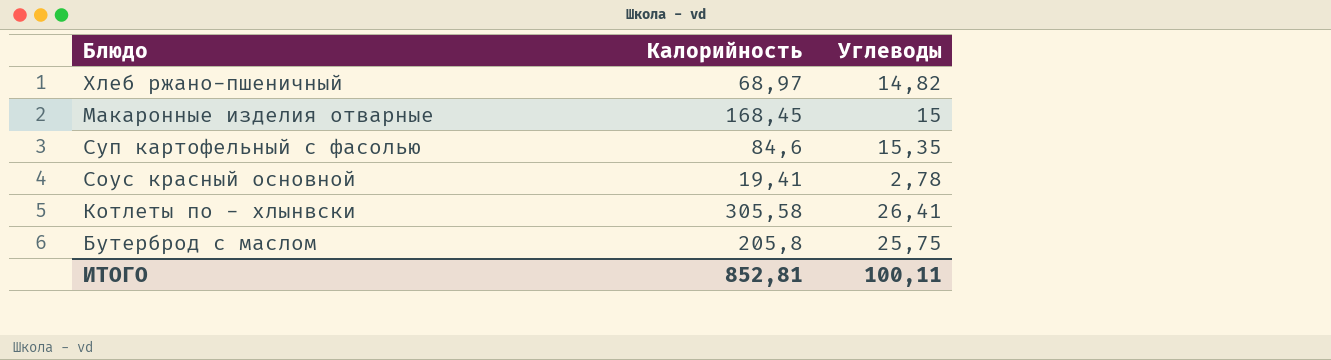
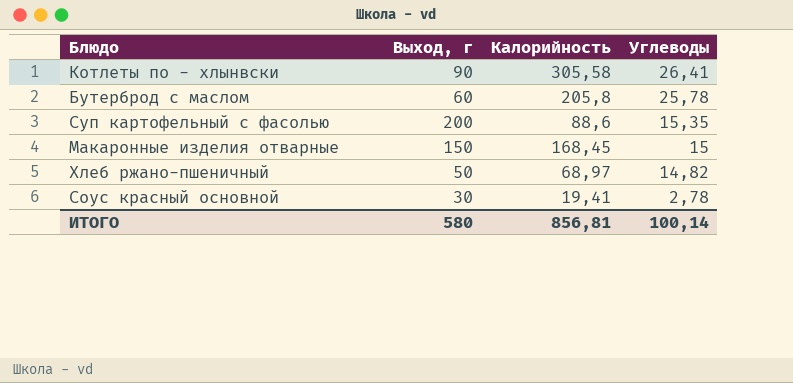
row order: none -> Углеводы descending
column Выход, г | position: none -> 2
Бутерброд с маслом | Углеводы: 25,75 -> 25,78
Суп картофельный с фасолью | Калорийность: 84,6 -> 88,6
ИТОГО | Калорийность: 852,81 -> 856,81
ИТОГО | Углеводы: 100,11 -> 100,14

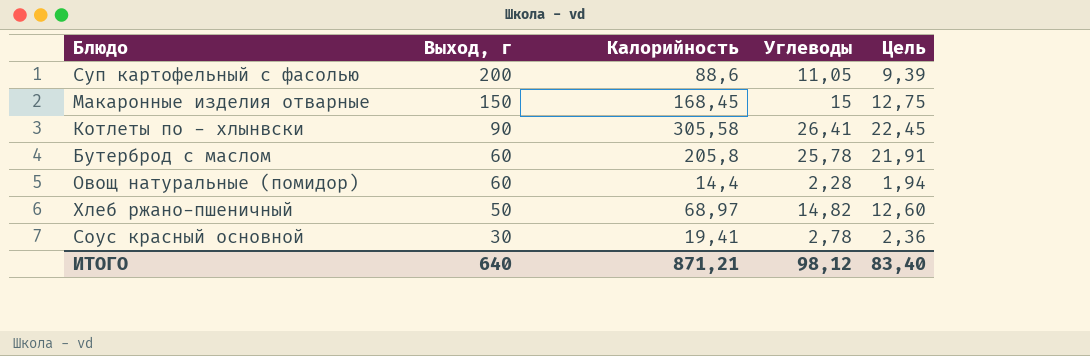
row order: Углеводы descending -> Выход, г descending
column Цель | formula: none -> [Углеводы] * 0,85
Суп картофельный с фасолью | Углеводы: 15,35 -> 11,05
row Овощ натуральные (помидор): none -> 60 | 14,4 | 2,28 | 1,94
ИТОГО | Выход, г: 580 -> 640
ИТОГО | Калорийность: 856,81 -> 871,21
ИТОГО | Углеводы: 100,14 -> 98,12

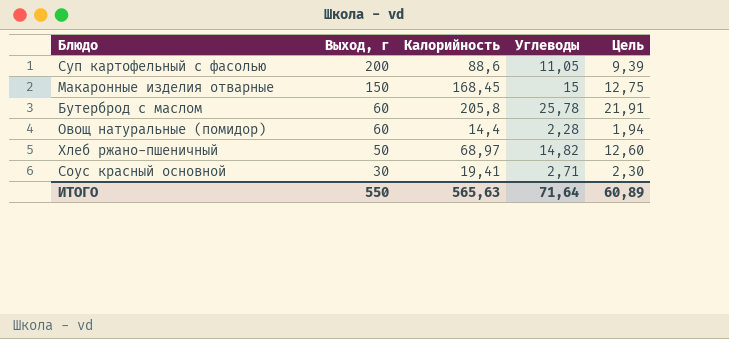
row Котлеты по - хлынвски: 90 | 305,58 | 26,41 | 22,45 -> none
Соус красный основной | Углеводы: 2,78 -> 2,71
Соус красный основной | Цель: 2,36 -> 2,30
ИТОГО | Выход, г: 640 -> 550
ИТОГО | Калорийность: 871,21 -> 565,63
ИТОГО | Углеводы: 98,12 -> 71,64
ИТОГО | Цель: 83,40 -> 60,89

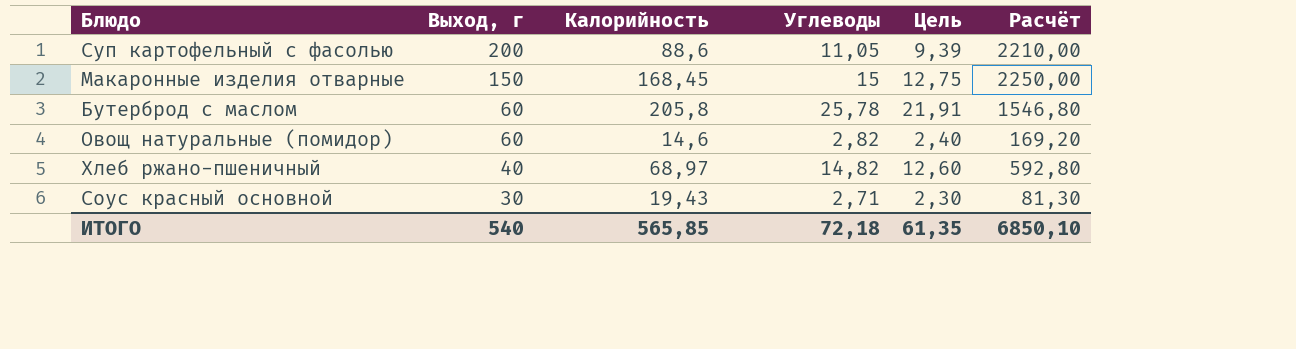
column Расчёт | formula: none -> [Выход, г] * [Углеводы]
Овощ натуральные (помидор) | Калорийность: 14,4 -> 14,6
Овощ натуральные (помидор) | Углеводы: 2,28 -> 2,82
Овощ натуральные (помидор) | Цель: 1,94 -> 2,40
Хлеб ржано-пшеничный | Выход, г: 50 -> 40
Соус красный основной | Калорийность: 19,41 -> 19,43
ИТОГО | Выход, г: 550 -> 540
ИТОГО | Калорийность: 565,63 -> 565,85
ИТОГО | Углеводы: 71,64 -> 72,18
ИТОГО | Цель: 60,89 -> 61,35

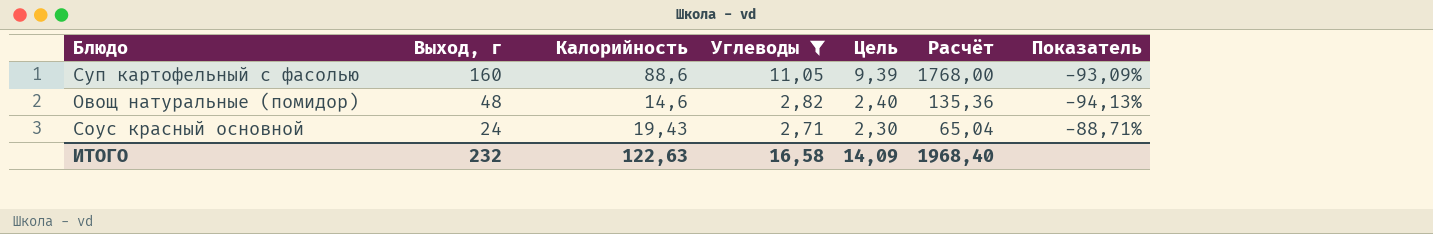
filter: none -> Углеводы <= 11,05
column Показатель | formula: none -> ([Углеводы] - [Выход, г]) / [Выход, г]
Суп картофельный с фасолью | Выход, г: 200 -> 160
Суп картофельный с фасолью | Расчёт: 2210,00 -> 1768,00
Овощ натуральные (помидор) | Выход, г: 60 -> 48
Овощ натуральные (помидор) | Расчёт: 169,20 -> 135,36
Соус красный основной | Выход, г: 30 -> 24
Соус красный основной | Расчёт: 81,30 -> 65,04
ИТОГО | Выход, г: 540 -> 232
ИТОГО | Калорийность: 565,85 -> 122,63
ИТОГО | Углеводы: 72,18 -> 16,58
ИТОГО | Цель: 61,35 -> 14,09
ИТОГО | Расчёт: 6850,10 -> 1968,40

